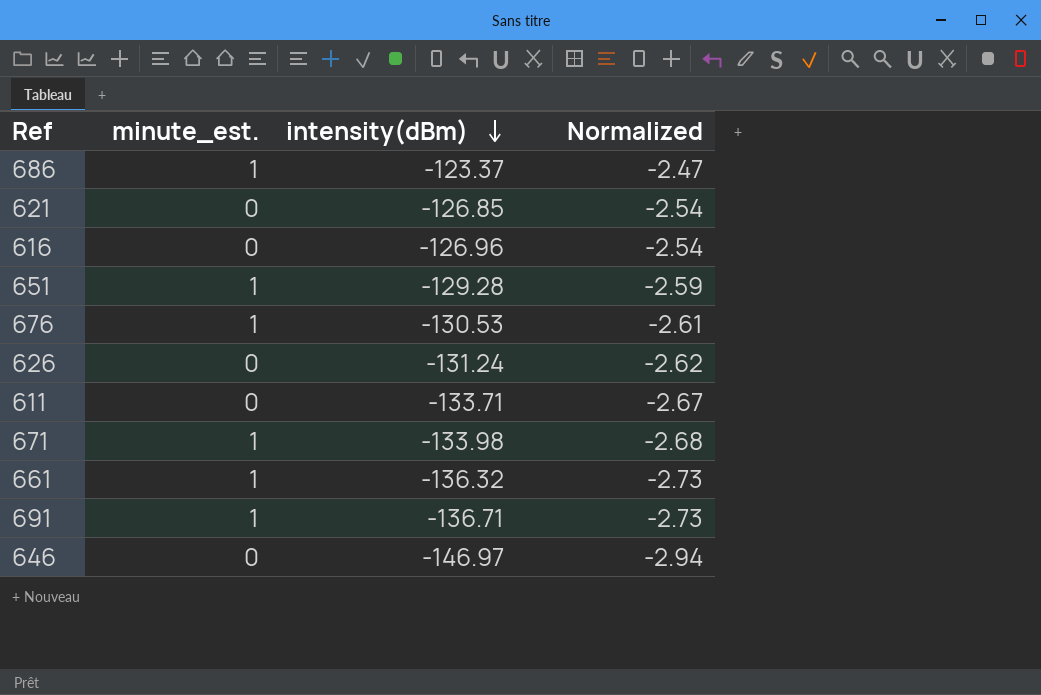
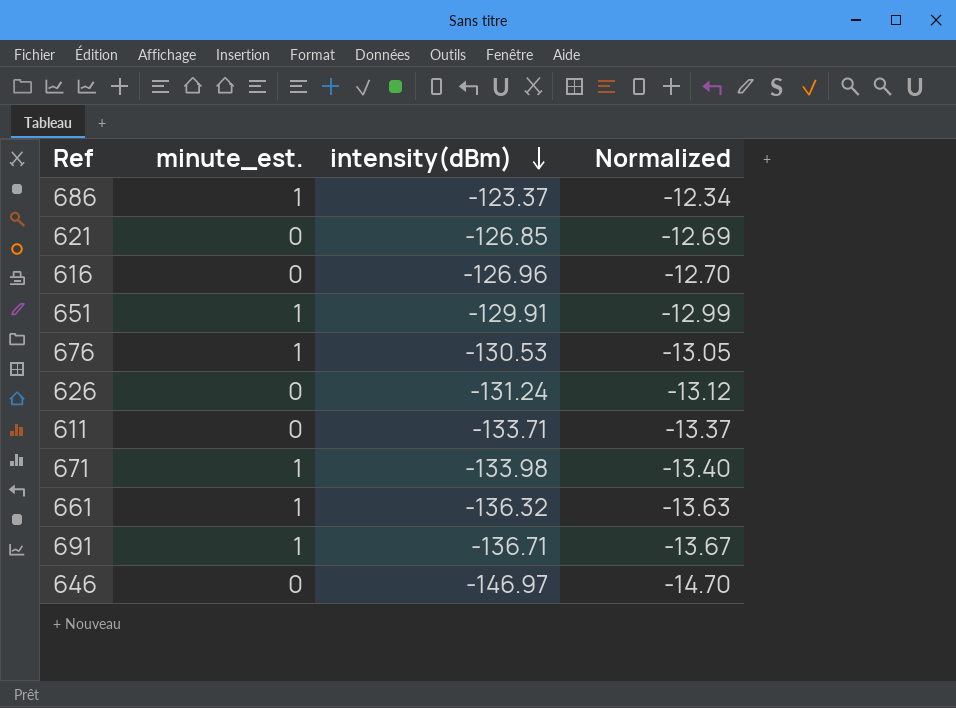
column Normalized | formula: [intensity(dBm)] * 0.02 -> [intensity(dBm)] * 0.1
651 | intensity(dBm): -129.28 -> -129.91

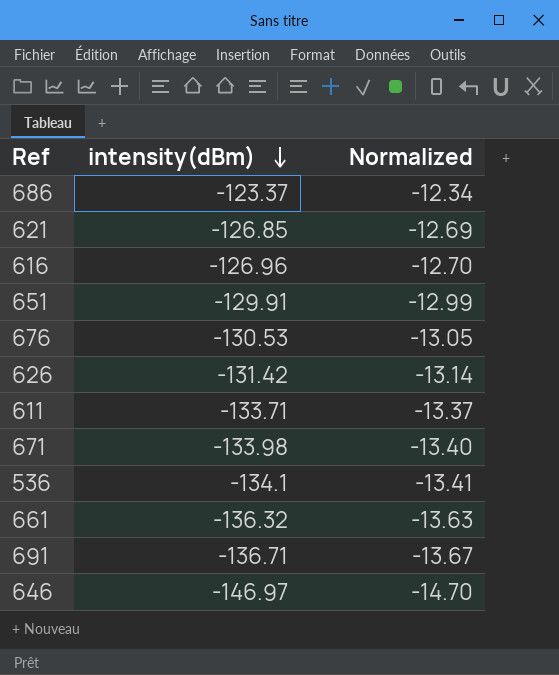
column minute_est. | position: 2 -> none
626 | intensity(dBm): -131.24 -> -131.42
626 | Normalized: -13.12 -> -13.14
row 536: none -> -134.1 | -13.41

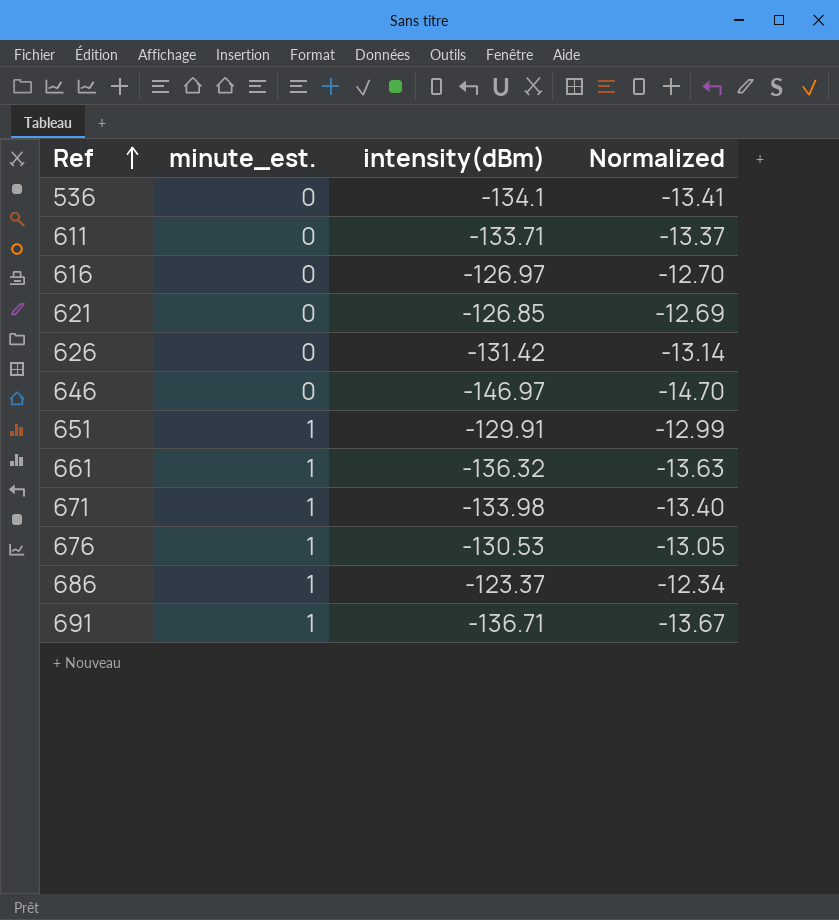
row order: intensity(dBm) descending -> Ref ascending
column minute_est. | position: none -> 2
616 | intensity(dBm): -126.96 -> -126.97

